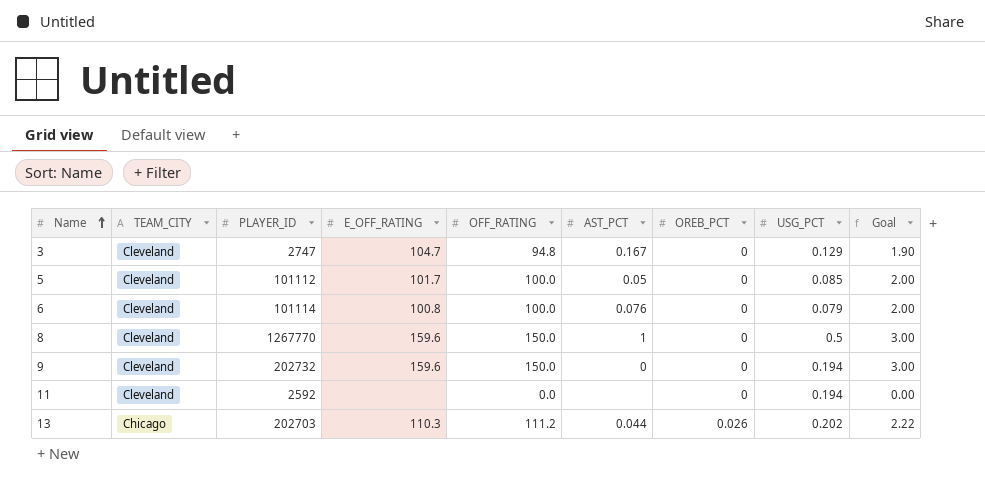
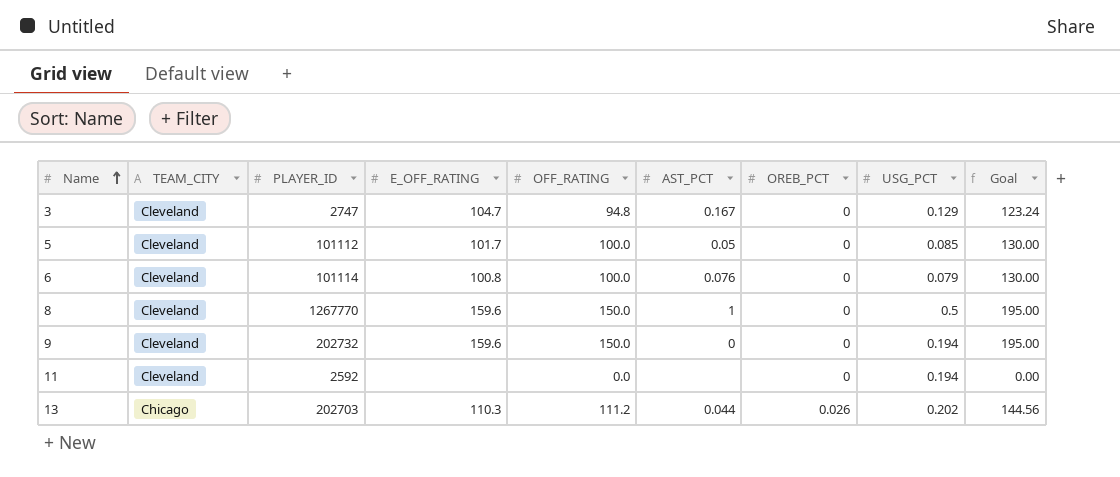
column Goal | formula: [OFF_RATING] * 0.02 -> [OFF_RATING] * 1.3

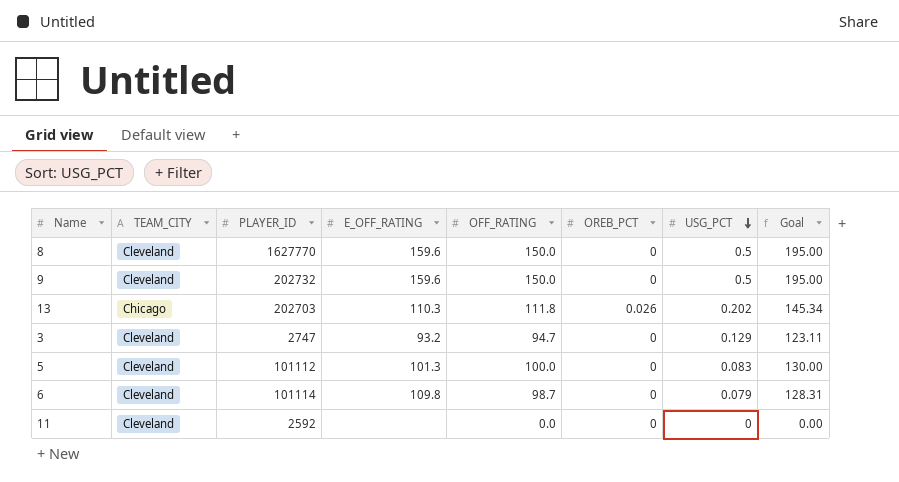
row order: Name ascending -> USG_PCT descending
column AST_PCT | position: 6 -> none
8 | PLAYER_ID: 1267770 -> 1627770
9 | USG_PCT: 0.194 -> 0.5
13 | OFF_RATING: 111.2 -> 111.8
13 | Goal: 144.56 -> 145.34
3 | E_OFF_RATING: 104.7 -> 93.2
3 | OFF_RATING: 94.8 -> 94.7
3 | Goal: 123.24 -> 123.11
5 | E_OFF_RATING: 101.7 -> 101.3
5 | USG_PCT: 0.085 -> 0.083
6 | E_OFF_RATING: 100.8 -> 109.8
6 | OFF_RATING: 100.0 -> 98.7
6 | Goal: 130.00 -> 128.31
11 | USG_PCT: 0.194 -> 0

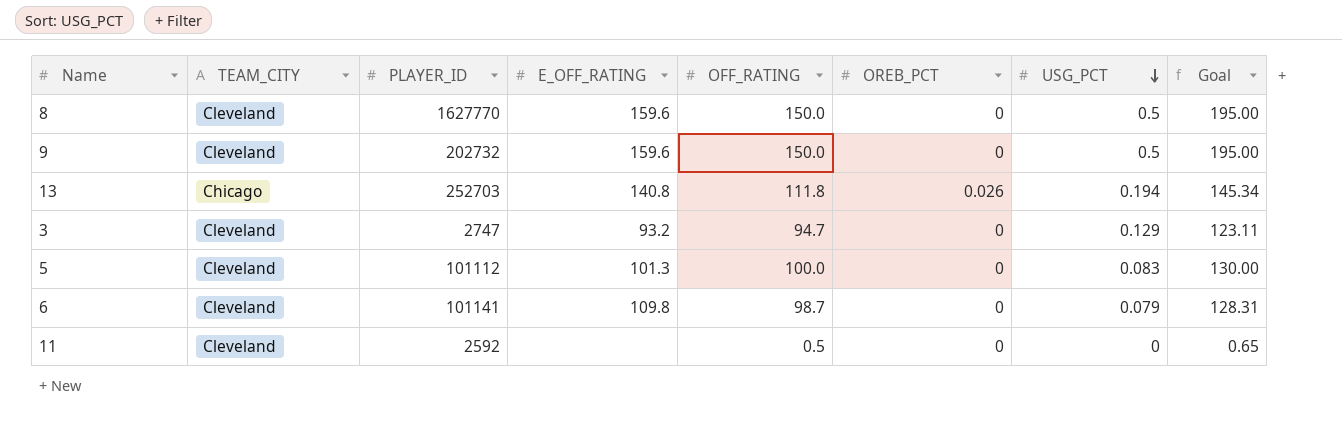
13 | PLAYER_ID: 202703 -> 252703
13 | E_OFF_RATING: 110.3 -> 140.8
13 | USG_PCT: 0.202 -> 0.194
6 | PLAYER_ID: 101114 -> 101141
11 | OFF_RATING: 0.0 -> 0.5
11 | Goal: 0.00 -> 0.65

